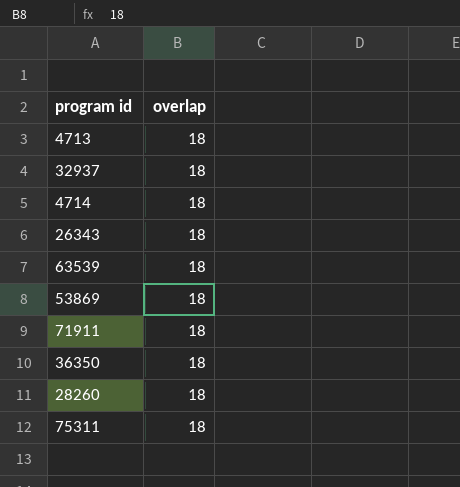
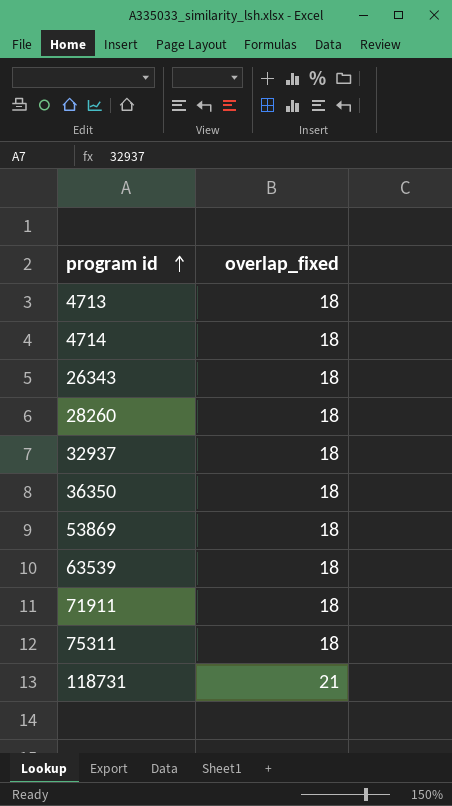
row order: none -> program id ascending
column name: overlap -> overlap_fixed
row 118731: none -> 21

